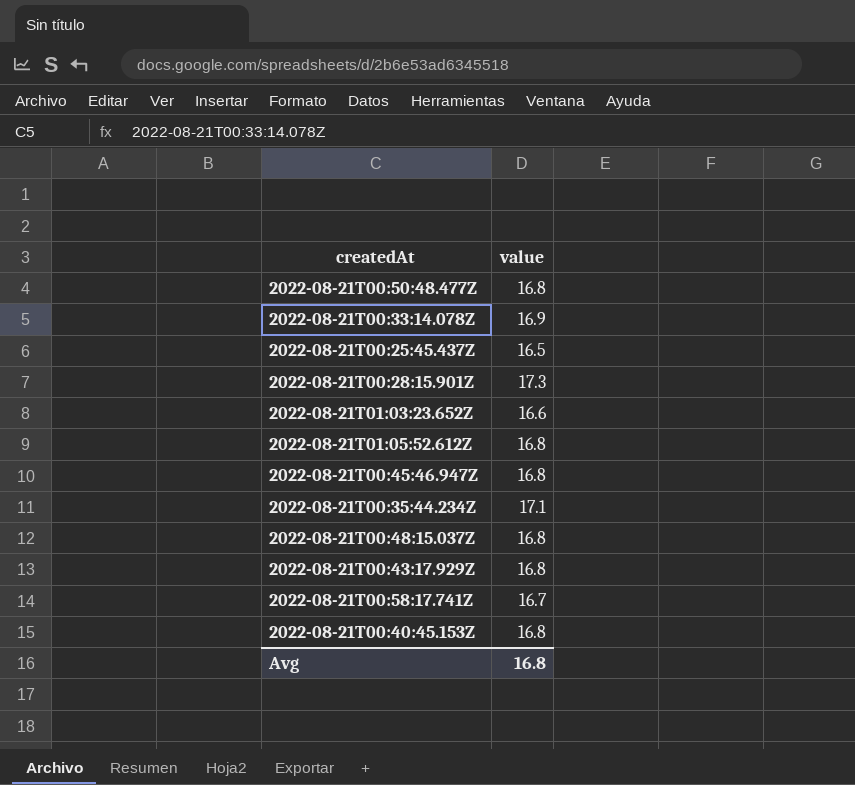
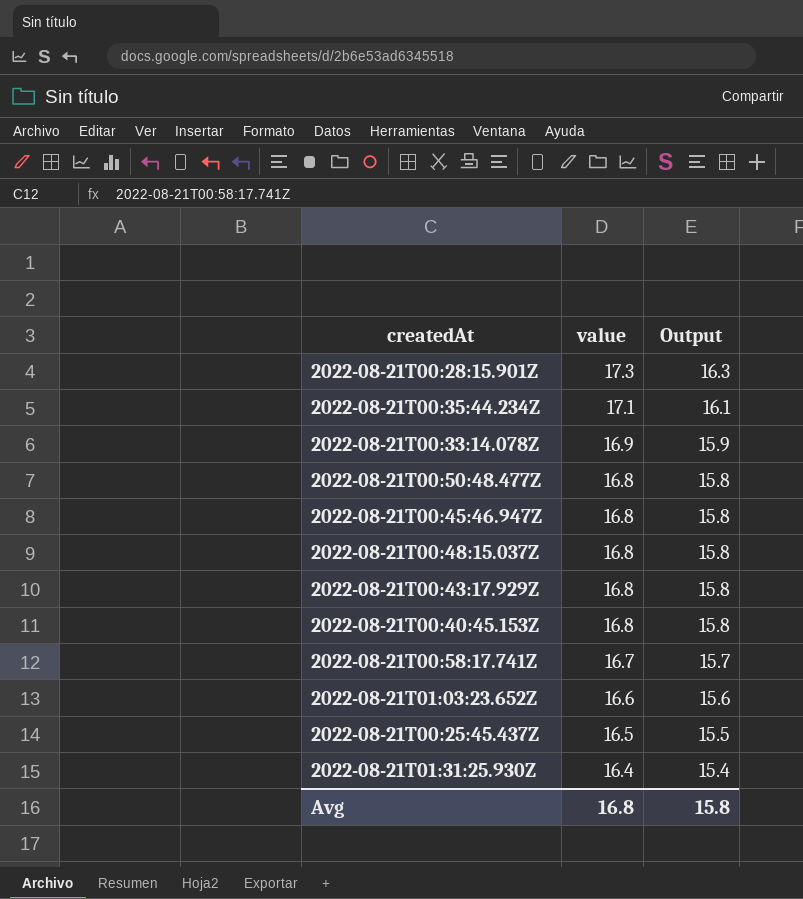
row order: none -> value descending
column Output | formula: none -> [value] - 1
row 2022-08-21T01:05:52.612Z: 16.8 -> none
row 2022-08-21T01:31:25.930Z: none -> 16.4 | 15.4

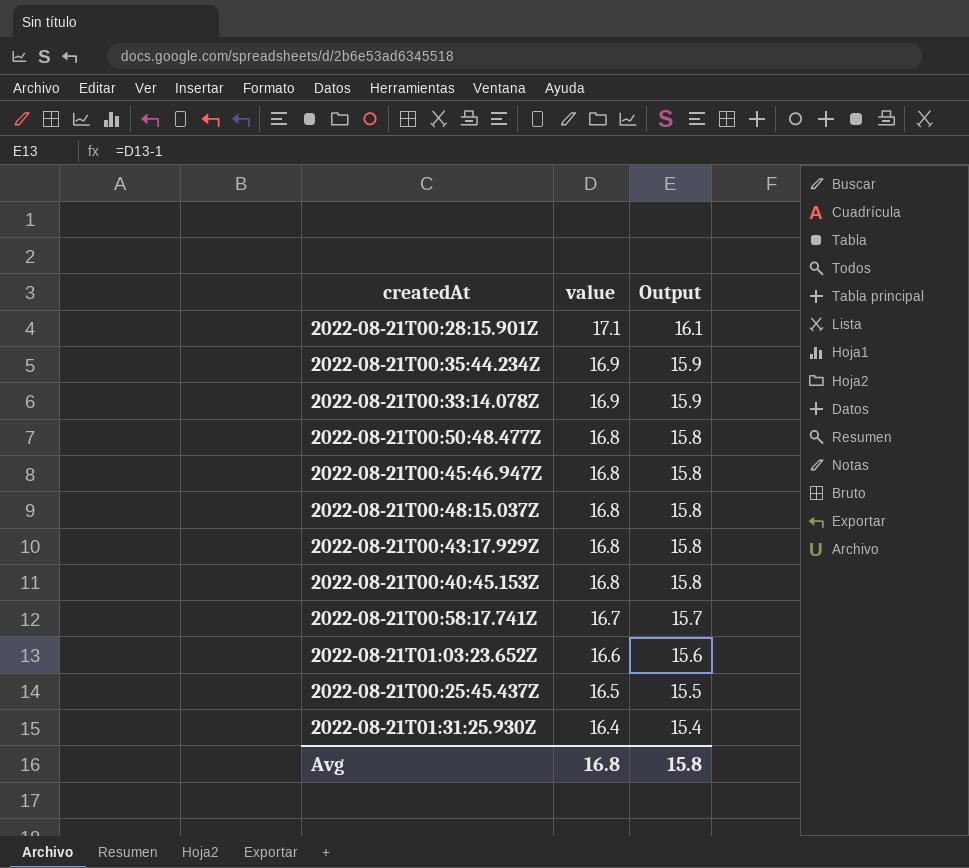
2022-08-21T00:28:15.901Z | value: 17.3 -> 17.1
2022-08-21T00:28:15.901Z | Output: 16.3 -> 16.1
2022-08-21T00:35:44.234Z | value: 17.1 -> 16.9
2022-08-21T00:35:44.234Z | Output: 16.1 -> 15.9

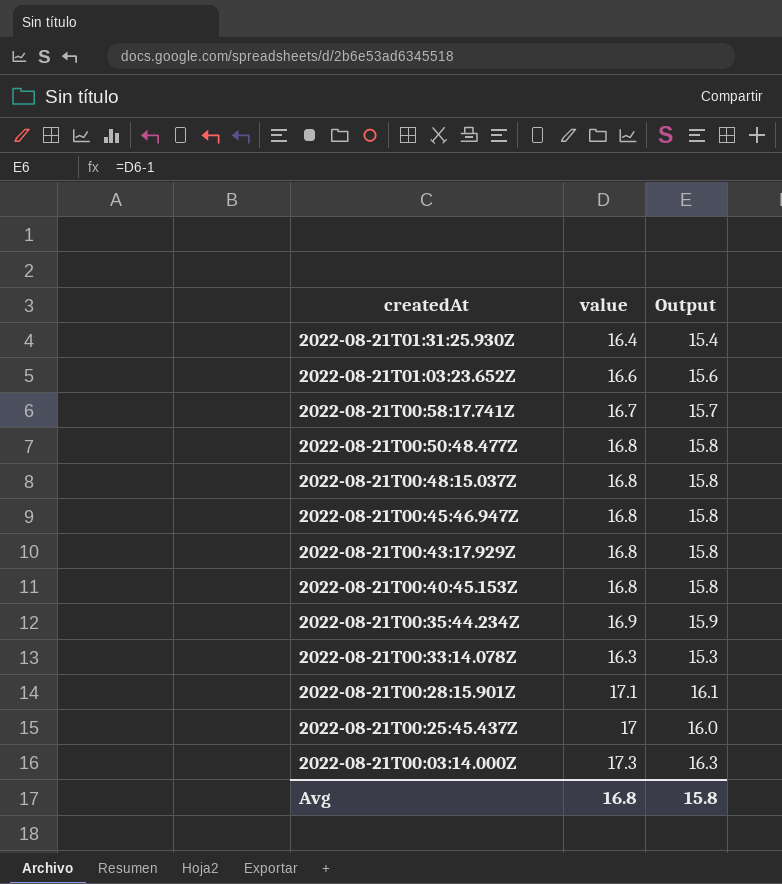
row order: value descending -> createdAt descending
2022-08-21T00:33:14.078Z | value: 16.9 -> 16.3
2022-08-21T00:33:14.078Z | Output: 15.9 -> 15.3
2022-08-21T00:25:45.437Z | value: 16.5 -> 17
2022-08-21T00:25:45.437Z | Output: 15.5 -> 16.0
row 2022-08-21T00:03:14.000Z: none -> 17.3 | 16.3

